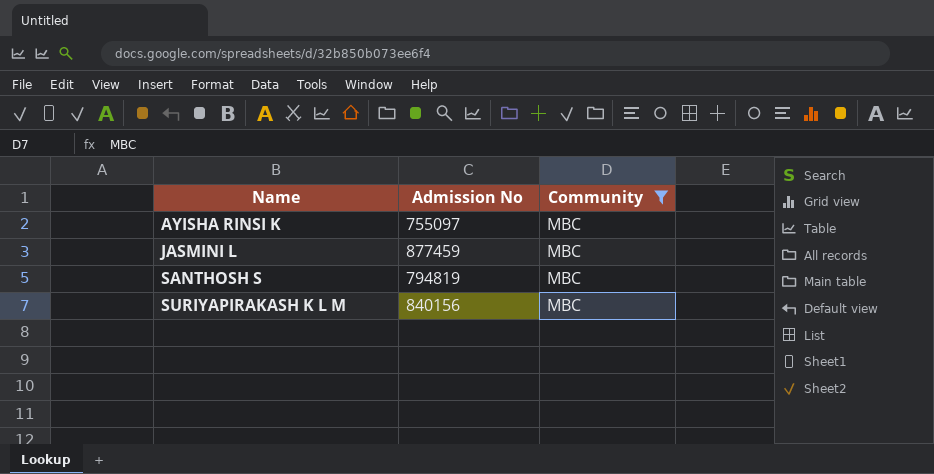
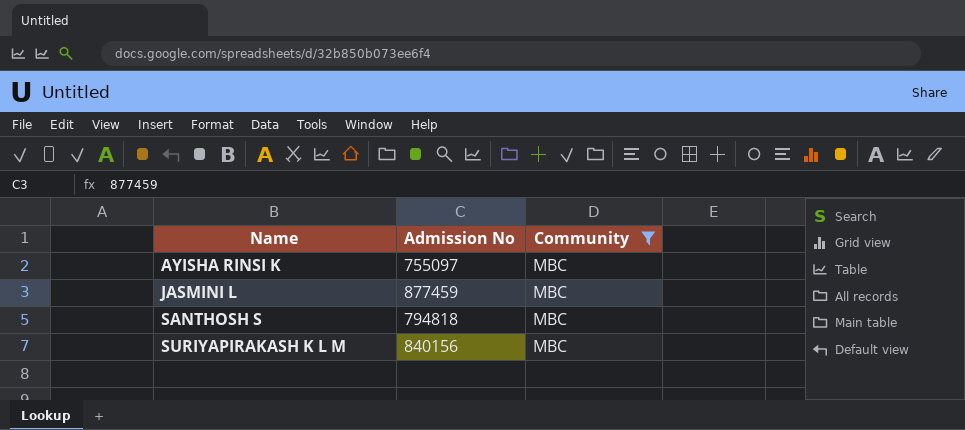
SANTHOSH S | Admission No: 794819 -> 794818

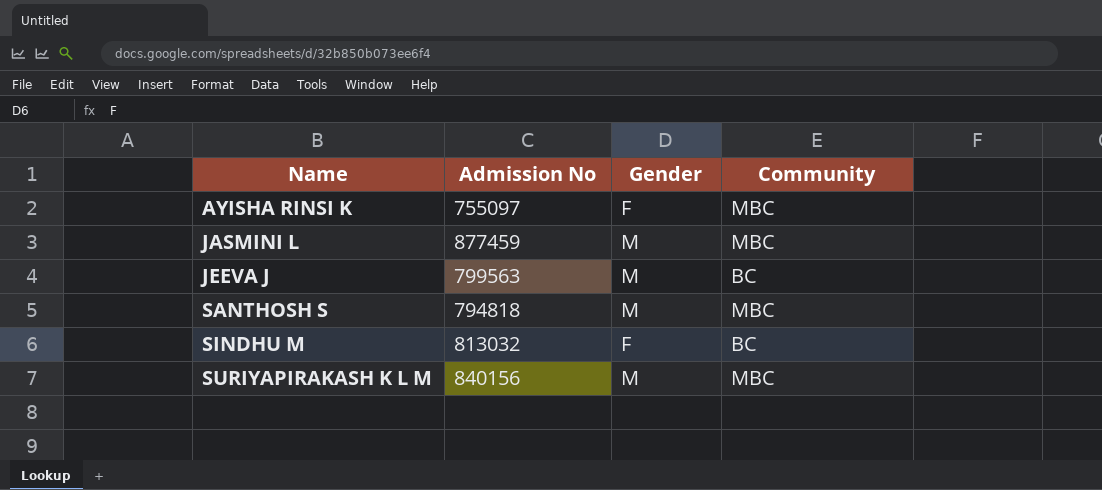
filter: Community = MBC -> none
column Gender | position: none -> 3

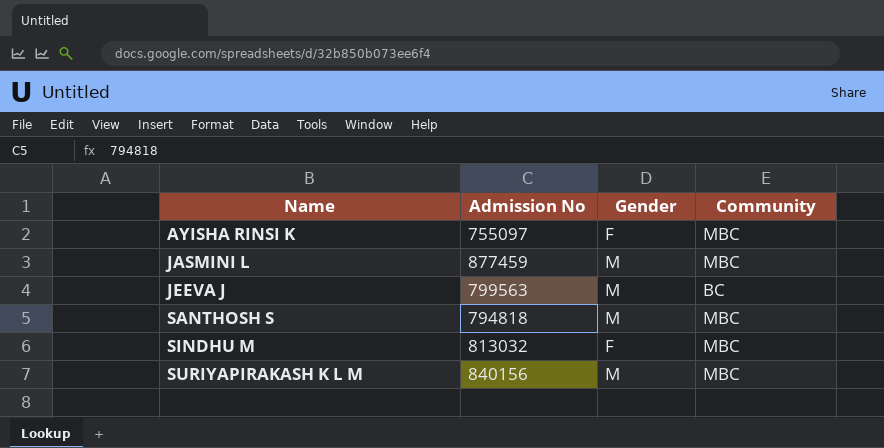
SINDHU M | Community: BC -> MBC

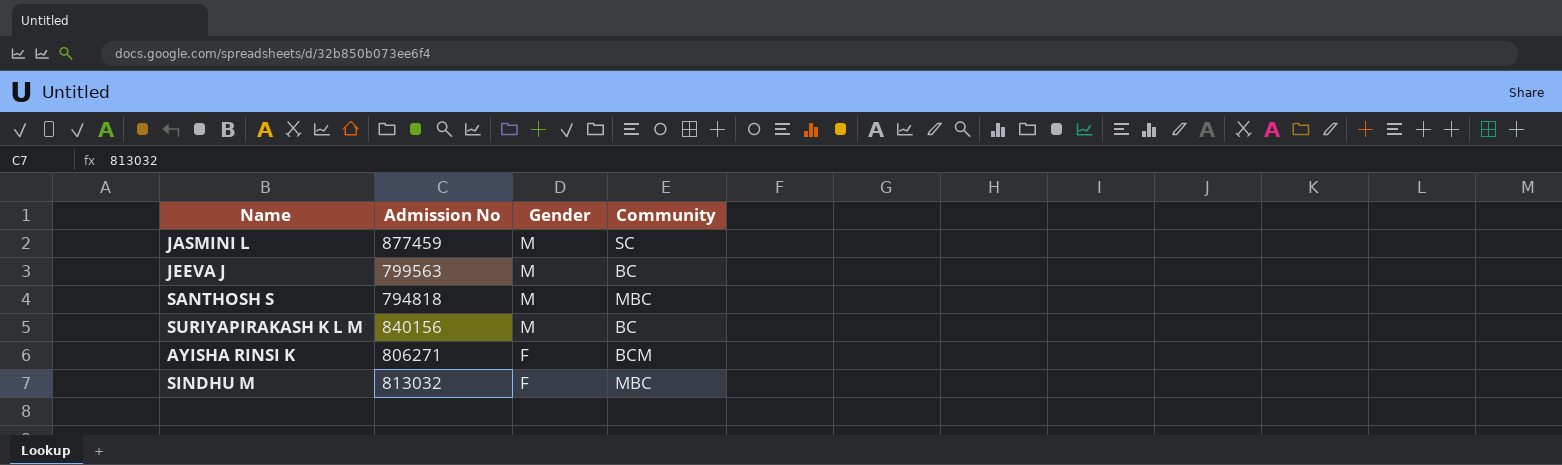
row order: Name ascending -> Gender descending
JASMINI L | Community: MBC -> SC
SURIYAPIRAKASH K L M | Community: MBC -> BC
AYISHA RINSI K | Admission No: 755097 -> 806271
AYISHA RINSI K | Community: MBC -> BCM

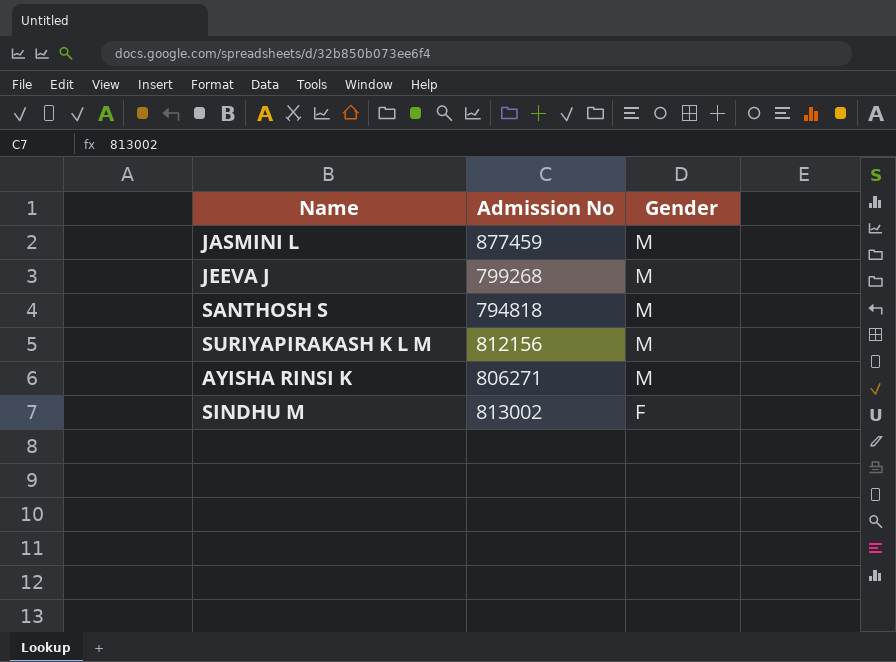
column Community | position: 4 -> none
JEEVA J | Admission No: 799563 -> 799268
SURIYAPIRAKASH K L M | Admission No: 840156 -> 812156
AYISHA RINSI K | Gender: F -> M
SINDHU M | Admission No: 813032 -> 813002

